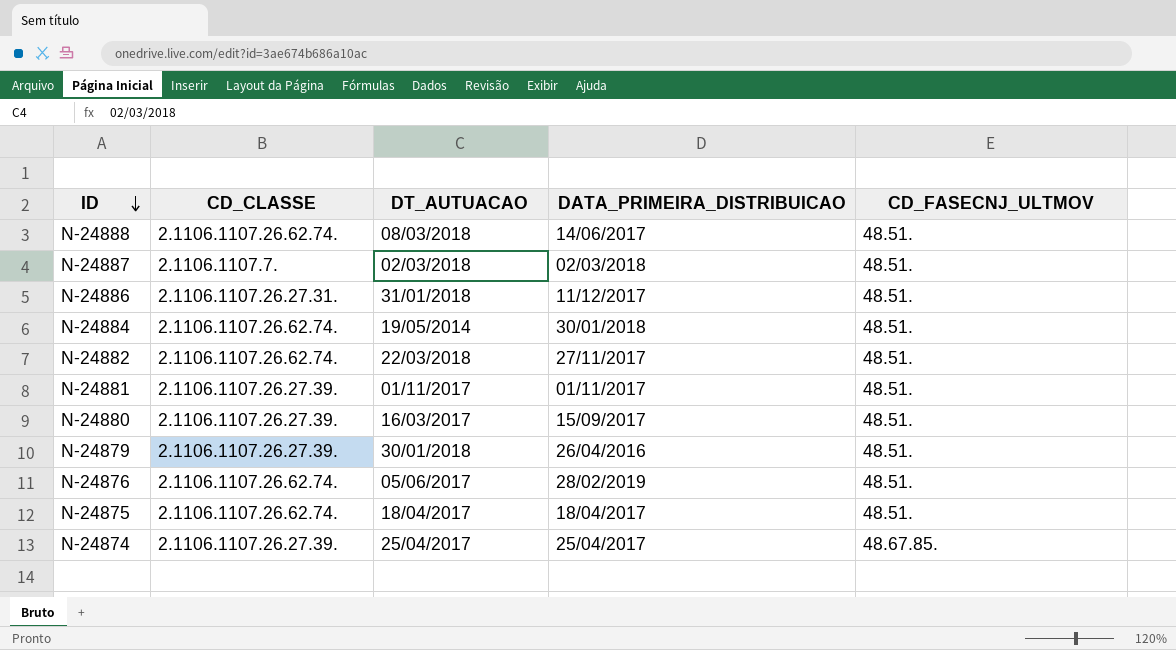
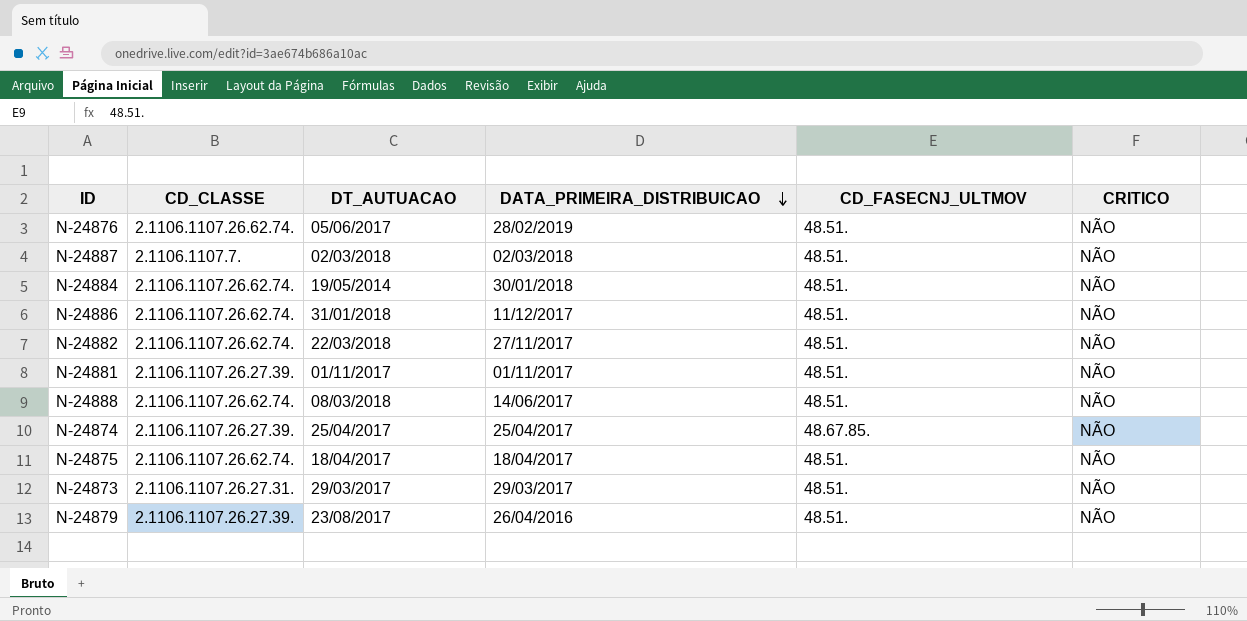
row order: ID descending -> DATA_PRIMEIRA_DISTRIBUICAO descending
column CRITICO | position: none -> 6
row N-24880: 2.1106.1107.26.27.39. | 16/03/2017 | 15/09/2017 | 48.51. -> none
N-24886 | CD_CLASSE: 2.1106.1107.26.27.31. -> 2.1106.1107.26.62.74.
row N-24873: none -> 2.1106.1107.26.27.31. | 29/03/2017 | 29/03/2017 | 48.51. | NÃO
N-24879 | DT_AUTUACAO: 30/01/2018 -> 23/08/2017

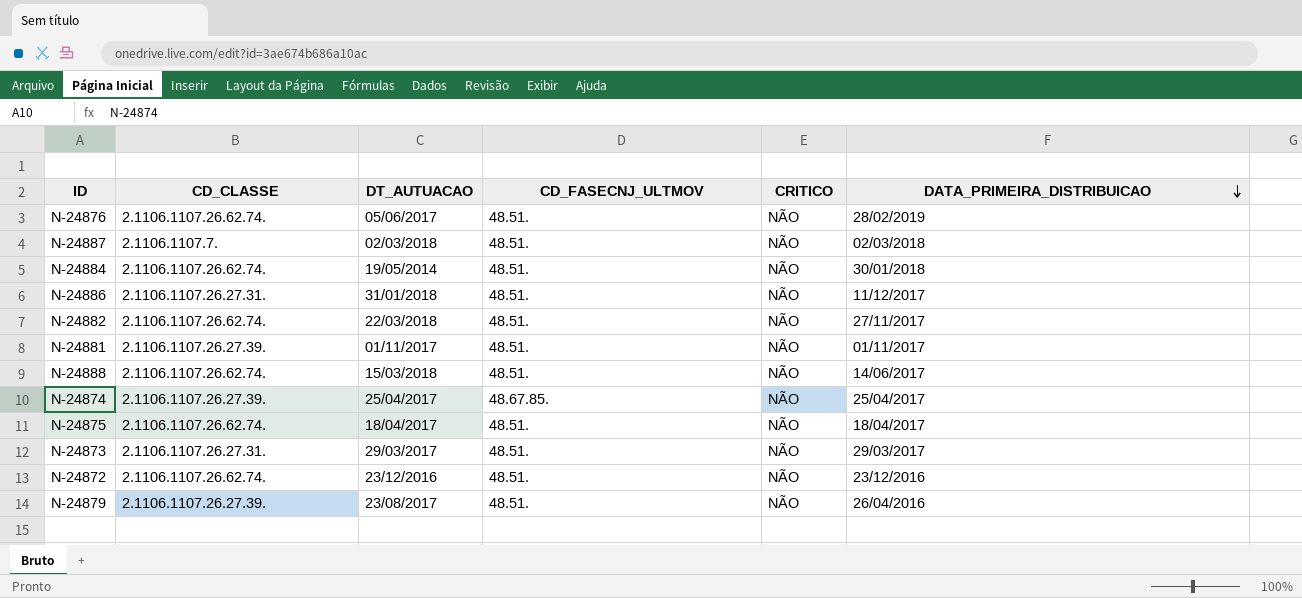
column DATA_PRIMEIRA_DISTRIBUICAO | position: 4 -> 6
N-24886 | CD_CLASSE: 2.1106.1107.26.62.74. -> 2.1106.1107.26.27.31.
N-24888 | DT_AUTUACAO: 08/03/2018 -> 15/03/2018
row N-24872: none -> 2.1106.1107.26.62.74. | 23/12/2016 | 48.51. | NÃO | 23/12/2016

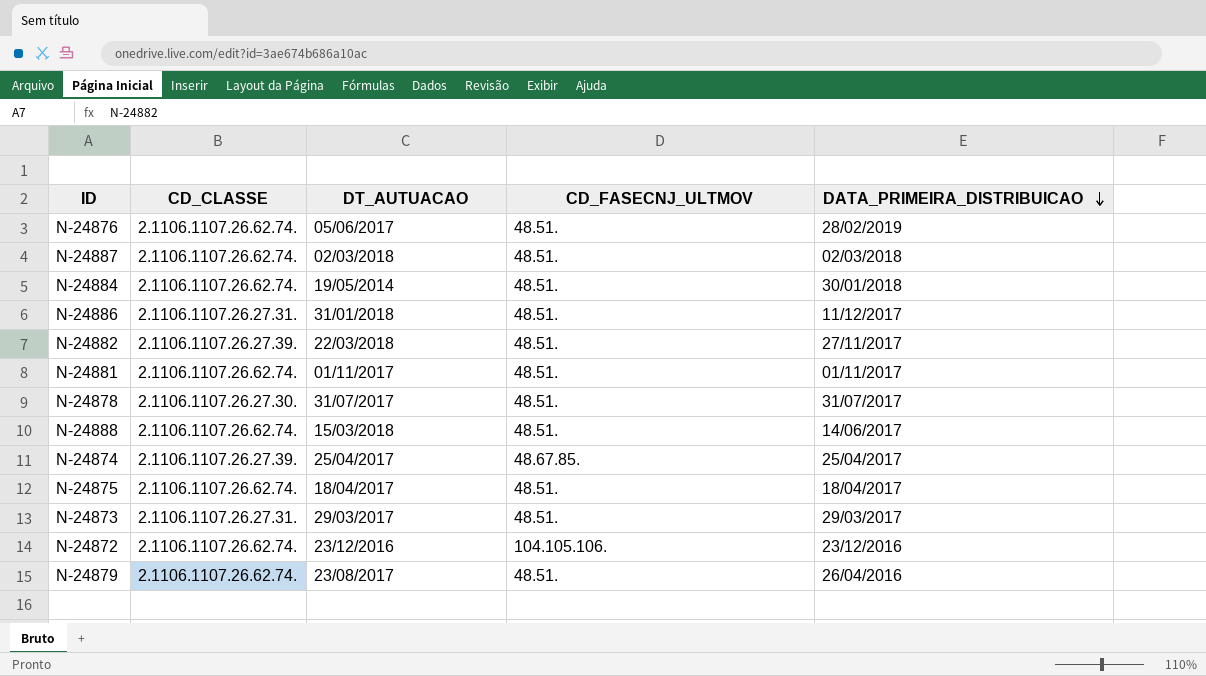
column CRITICO | position: 5 -> none
N-24887 | CD_CLASSE: 2.1106.1107.7. -> 2.1106.1107.26.62.74.
N-24882 | CD_CLASSE: 2.1106.1107.26.62.74. -> 2.1106.1107.26.27.39.
N-24881 | CD_CLASSE: 2.1106.1107.26.27.39. -> 2.1106.1107.26.62.74.
row N-24878: none -> 2.1106.1107.26.27.30. | 31/07/2017 | 48.51. | 31/07/2017
N-24872 | CD_FASECNJ_ULTMOV: 48.51. -> 104.105.106.
N-24879 | CD_CLASSE: 2.1106.1107.26.27.39. -> 2.1106.1107.26.62.74.

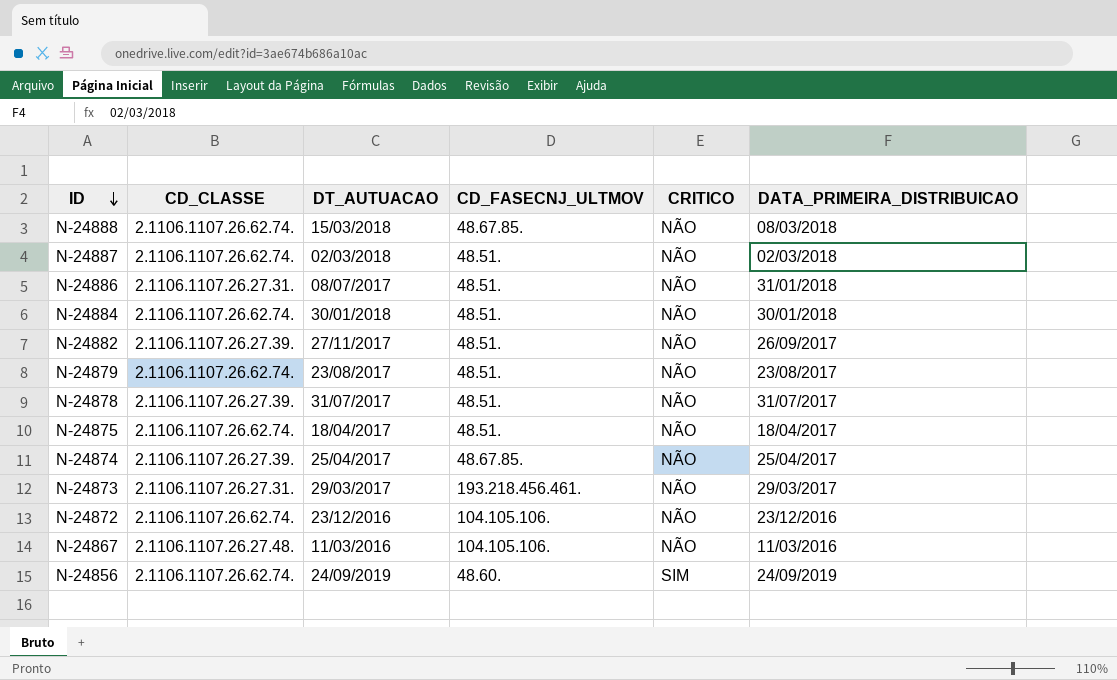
row order: DATA_PRIMEIRA_DISTRIBUICAO descending -> ID descending
column CRITICO | position: none -> 5
row N-24876: 2.1106.1107.26.62.74. | 05/06/2017 | 48.51. | 28/02/2019 -> none
row N-24881: 2.1106.1107.26.62.74. | 01/11/2017 | 48.51. | 01/11/2017 -> none
N-24888 | CD_FASECNJ_ULTMOV: 48.51. -> 48.67.85.
N-24888 | DATA_PRIMEIRA_DISTRIBUICAO: 14/06/2017 -> 08/03/2018
N-24886 | DT_AUTUACAO: 31/01/2018 -> 08/07/2017
N-24886 | DATA_PRIMEIRA_DISTRIBUICAO: 11/12/2017 -> 31/01/2018
N-24884 | DT_AUTUACAO: 19/05/2014 -> 30/01/2018
N-24882 | DT_AUTUACAO: 22/03/2018 -> 27/11/2017
N-24882 | DATA_PRIMEIRA_DISTRIBUICAO: 27/11/2017 -> 26/09/2017
N-24879 | DATA_PRIMEIRA_DISTRIBUICAO: 26/04/2016 -> 23/08/2017
N-24878 | CD_CLASSE: 2.1106.1107.26.27.30. -> 2.1106.1107.26.27.39.
N-24873 | CD_FASECNJ_ULTMOV: 48.51. -> 193.218.456.461.
row N-24867: none -> 2.1106.1107.26.27.48. | 11/03/2016 | 104.105.106. | NÃO | 11/03/2016
row N-24856: none -> 2.1106.1107.26.62.74. | 24/09/2019 | 48.60. | SIM | 24/09/2019

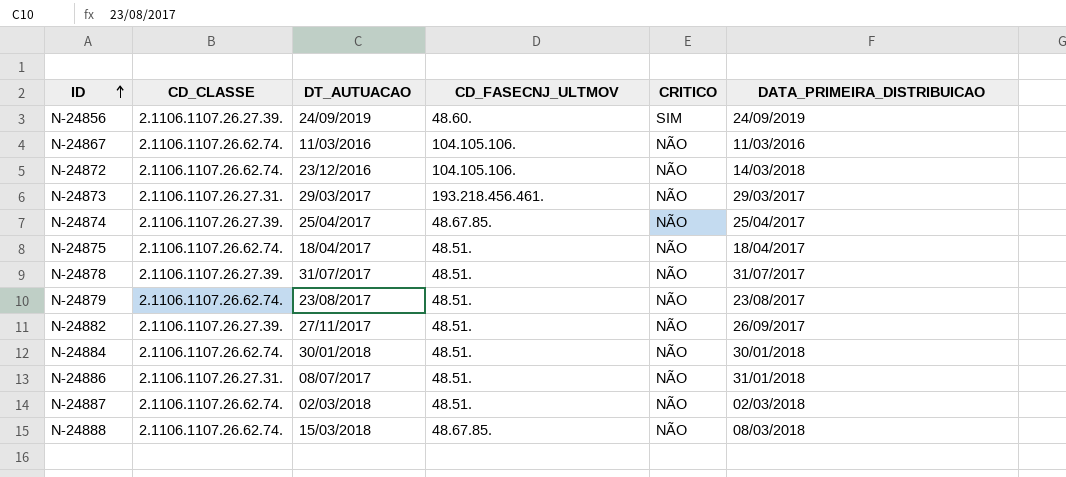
row order: ID descending -> ID ascending
N-24856 | CD_CLASSE: 2.1106.1107.26.62.74. -> 2.1106.1107.26.27.39.
N-24867 | CD_CLASSE: 2.1106.1107.26.27.48. -> 2.1106.1107.26.62.74.
N-24872 | DATA_PRIMEIRA_DISTRIBUICAO: 23/12/2016 -> 14/03/2018

